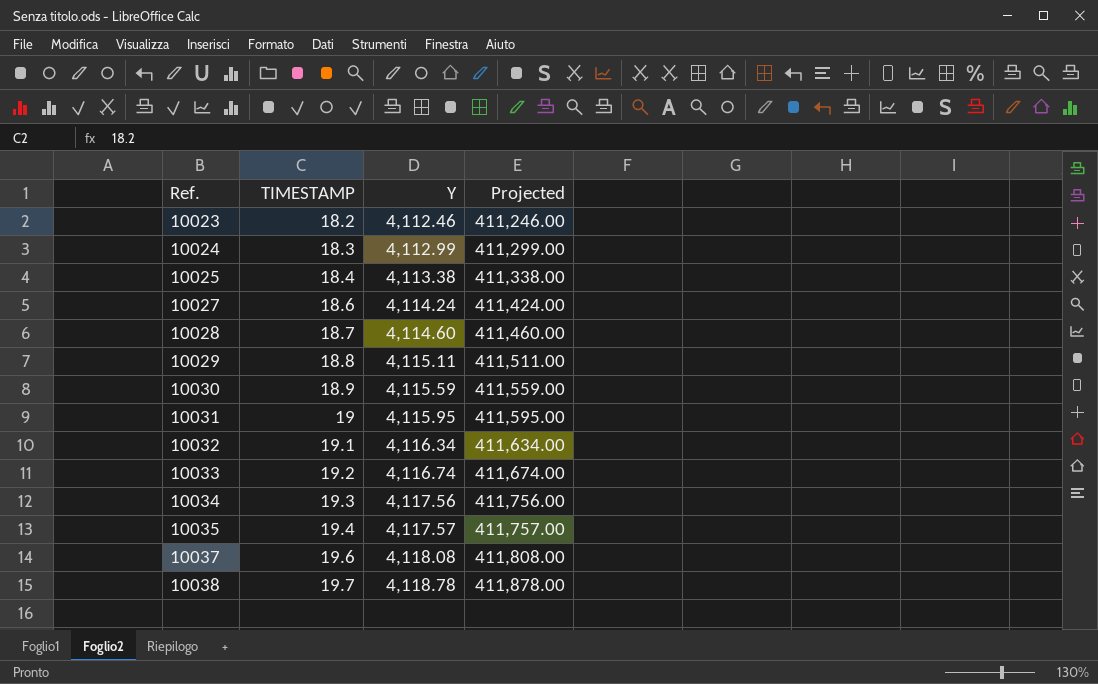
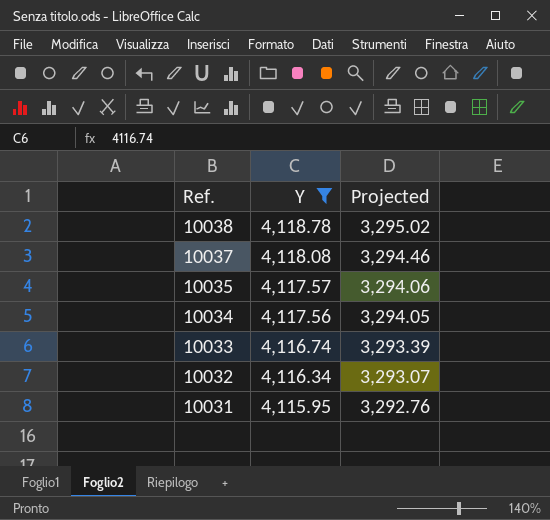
filter: none -> Y >= 4,115.95
row order: Ref. ascending -> Ref. descending
column TIMESTAMP | position: 2 -> none
column Projected | formula: [Y] * 100 -> [Y] * 0.8

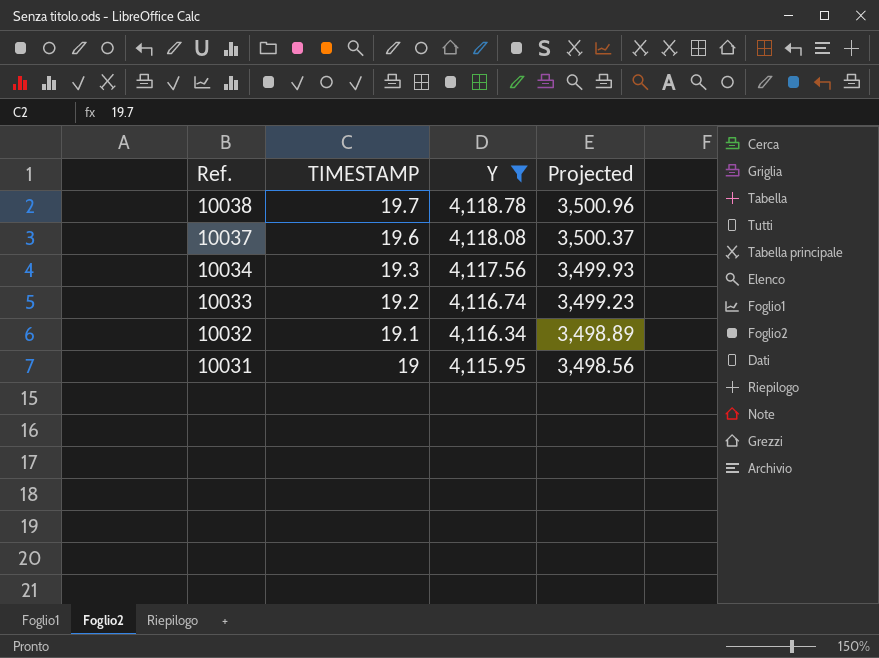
column TIMESTAMP | position: none -> 2
column Projected | formula: [Y] * 0.8 -> [Y] * 0.85
row 10035: 4,117.57 | 3,294.06 -> none

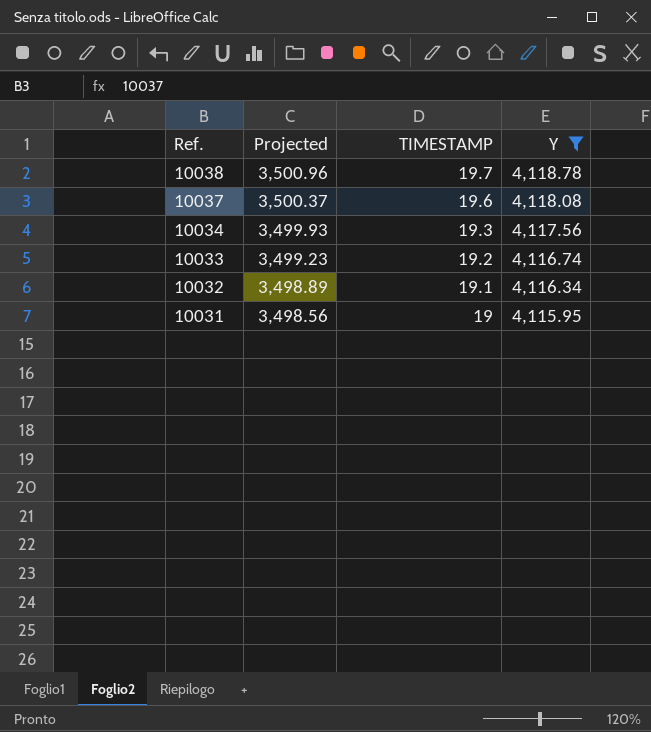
column Projected | position: 4 -> 2

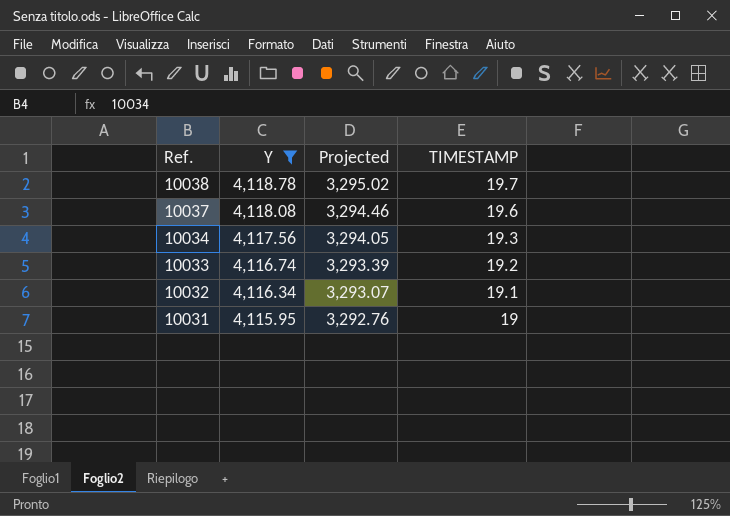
column Y | position: 4 -> 2
column Projected | formula: [Y] * 0.85 -> [Y] * 0.8

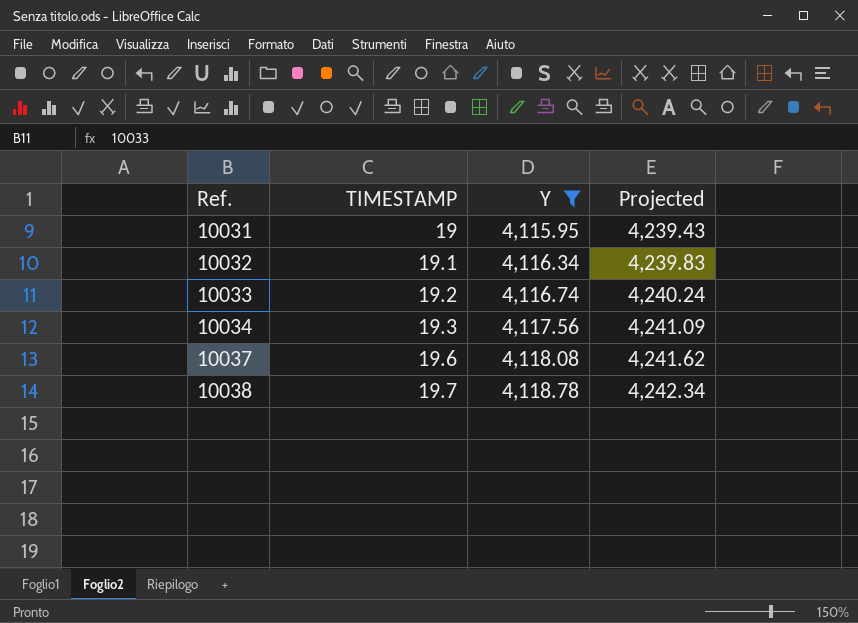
row order: Ref. descending -> Ref. ascending
column TIMESTAMP | position: 4 -> 2
column Projected | formula: [Y] * 0.8 -> [Y] * 1.03

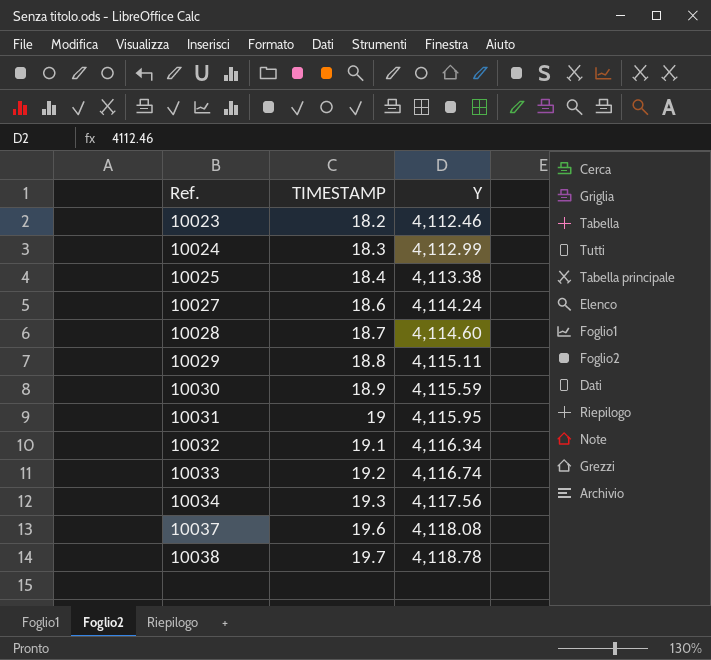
filter: Y >= 4,115.95 -> none
column Projected | formula: [Y] * 1.03 -> none

